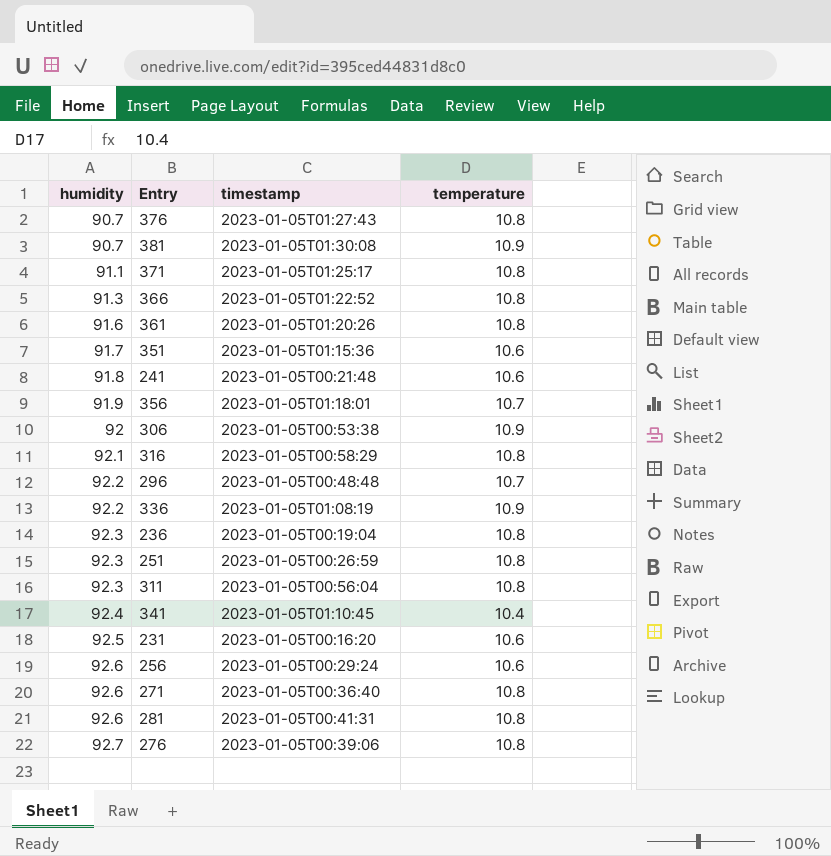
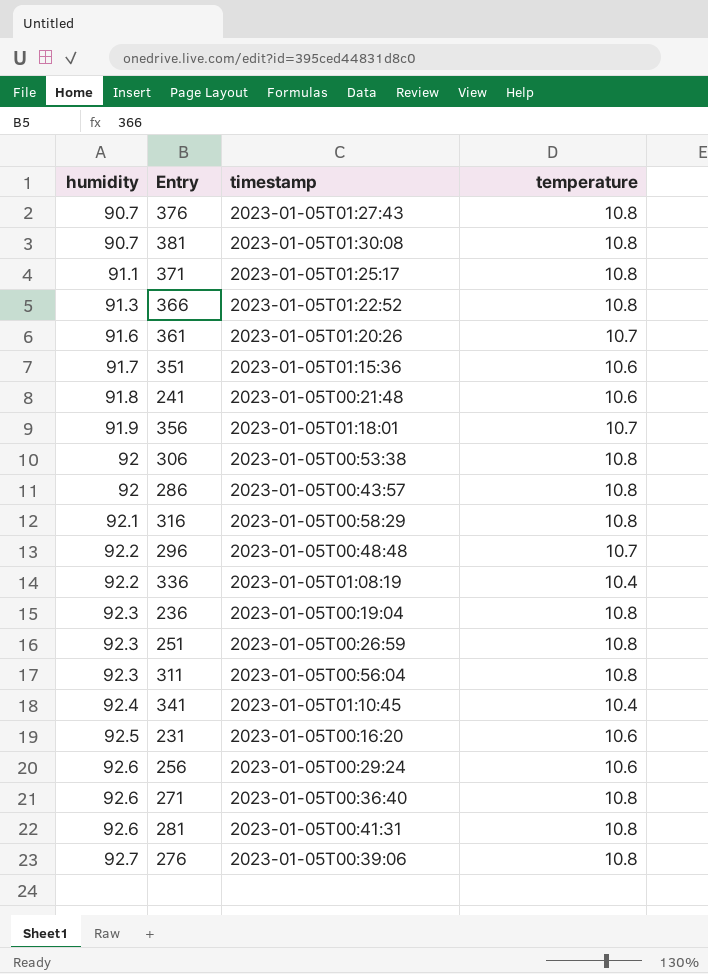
381 | temperature: 10.9 -> 10.8
361 | temperature: 10.8 -> 10.7
306 | temperature: 10.9 -> 10.8
row 286: none -> 92 | 2023-01-05T00:43:57 | 10.8
336 | temperature: 10.9 -> 10.4

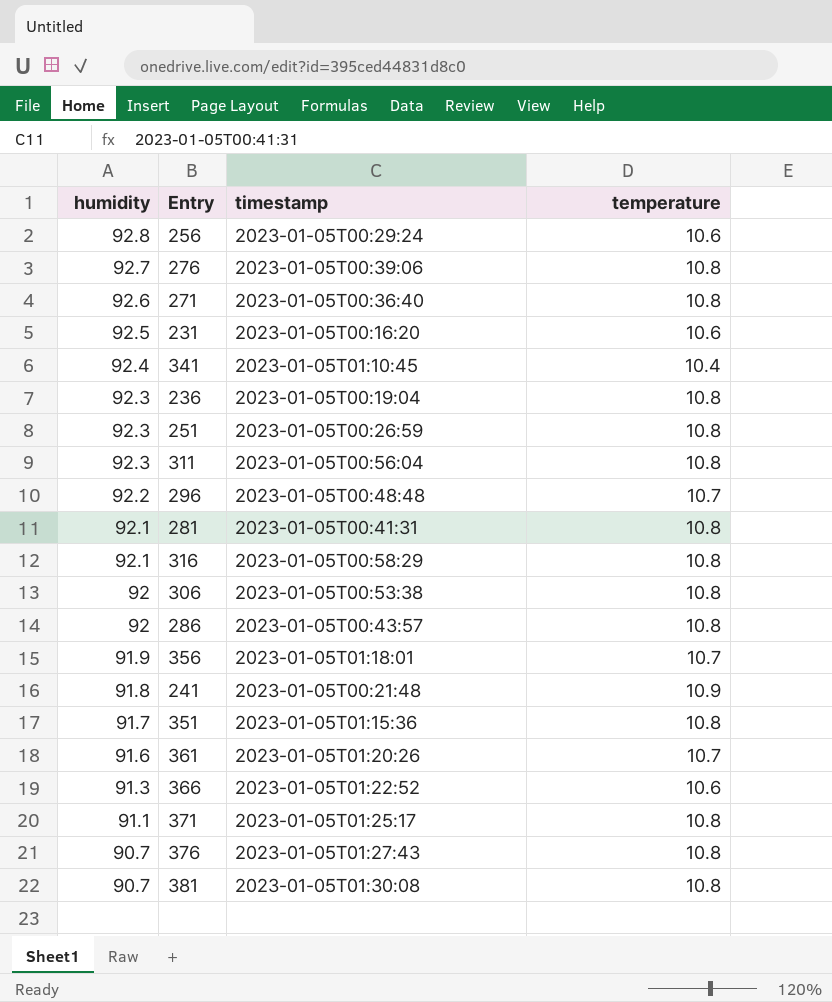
row order: humidity ascending -> humidity descending
row 336: 92.2 | 2023-01-05T01:08:19 | 10.4 -> none
256 | humidity: 92.6 -> 92.8
281 | humidity: 92.6 -> 92.1
241 | temperature: 10.6 -> 10.9
351 | temperature: 10.6 -> 10.8
366 | temperature: 10.8 -> 10.6

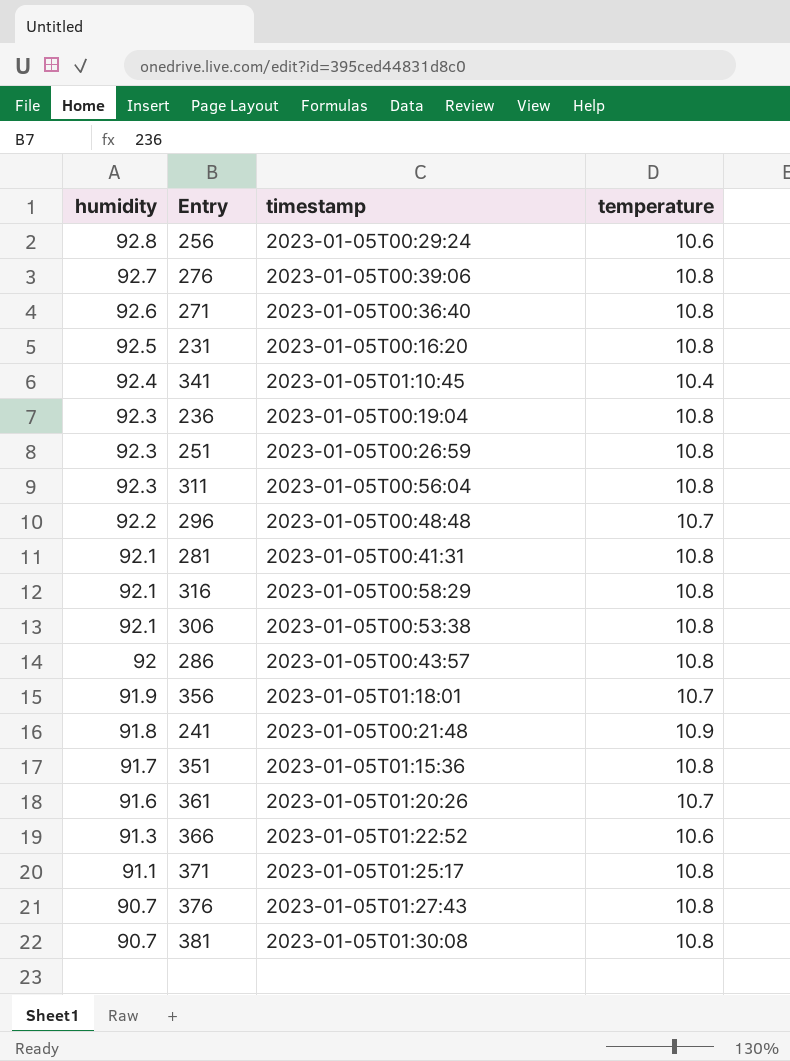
231 | temperature: 10.6 -> 10.8
306 | humidity: 92 -> 92.1

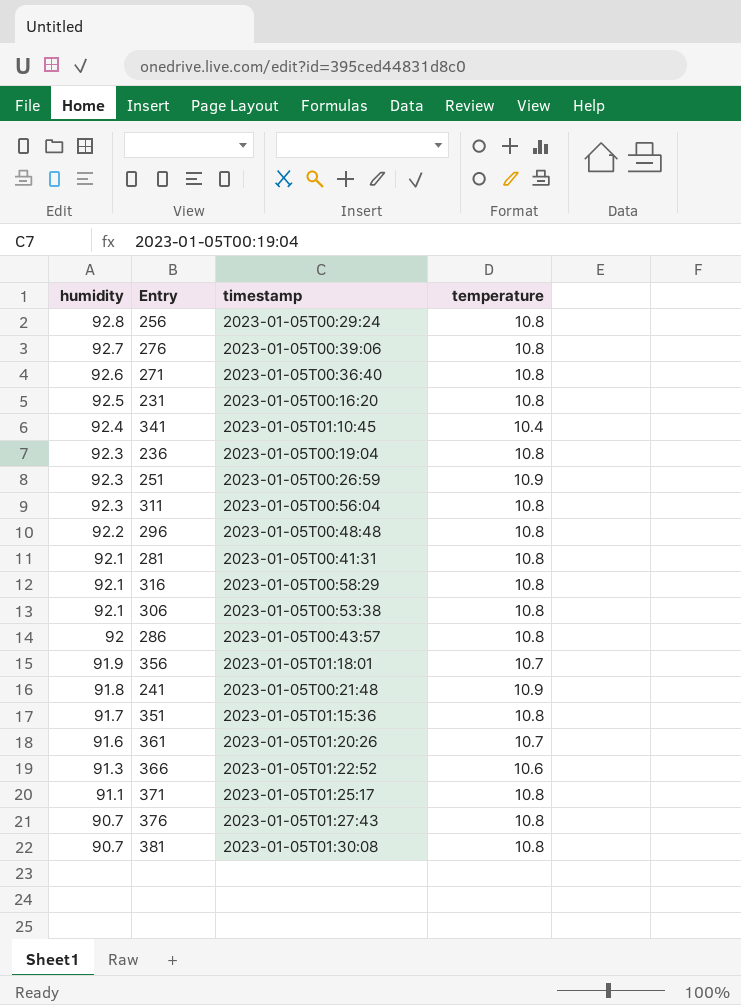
256 | temperature: 10.6 -> 10.8
251 | temperature: 10.8 -> 10.9
296 | temperature: 10.7 -> 10.8

